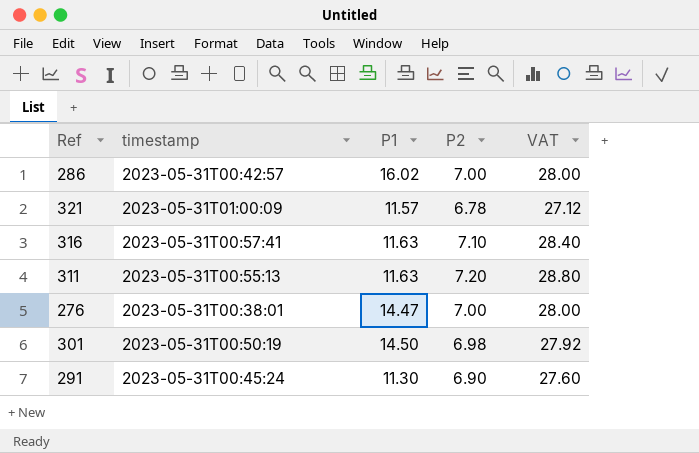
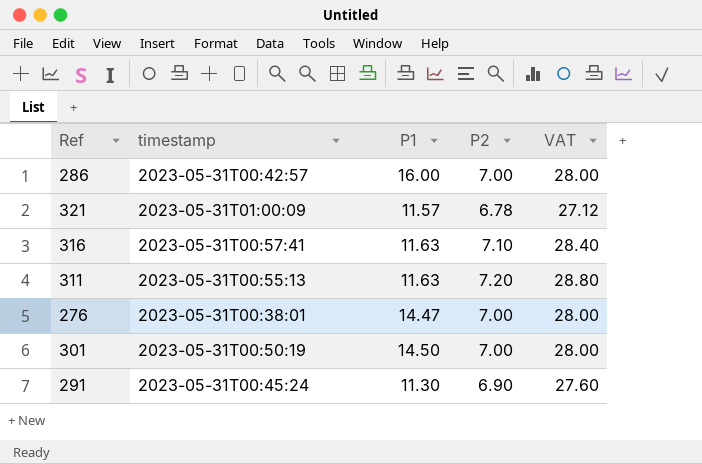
286 | P1: 16.02 -> 16.00
301 | P2: 6.98 -> 7.00
301 | VAT: 27.92 -> 28.00

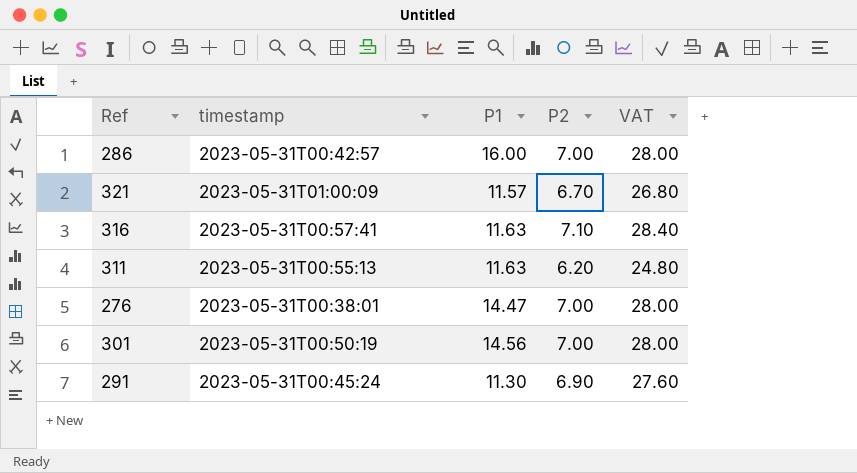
321 | P2: 6.78 -> 6.70
321 | VAT: 27.12 -> 26.80
311 | P2: 7.20 -> 6.20
311 | VAT: 28.80 -> 24.80
301 | P1: 14.50 -> 14.56

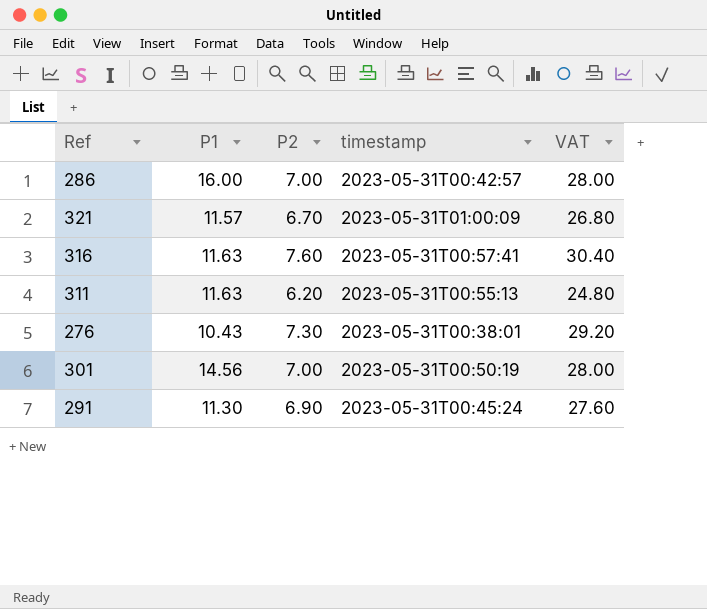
column timestamp | position: 2 -> 4
316 | P2: 7.10 -> 7.60
316 | VAT: 28.40 -> 30.40
276 | P1: 14.47 -> 10.43
276 | P2: 7.00 -> 7.30
276 | VAT: 28.00 -> 29.20

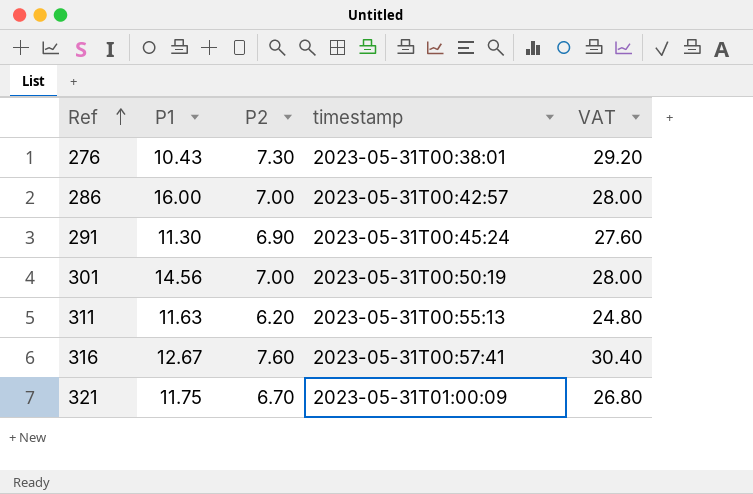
row order: none -> Ref ascending
316 | P1: 11.63 -> 12.67
321 | P1: 11.57 -> 11.75

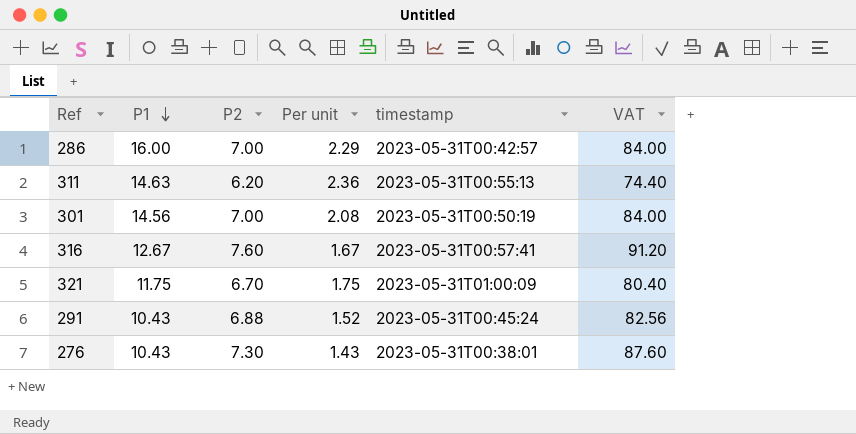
row order: Ref ascending -> P1 descending
column Per unit | formula: none -> [P1] / [P2]
column VAT | formula: [P2] * 4 -> [P2] * 12
311 | P1: 11.63 -> 14.63
291 | P1: 11.30 -> 10.43
291 | P2: 6.90 -> 6.88

